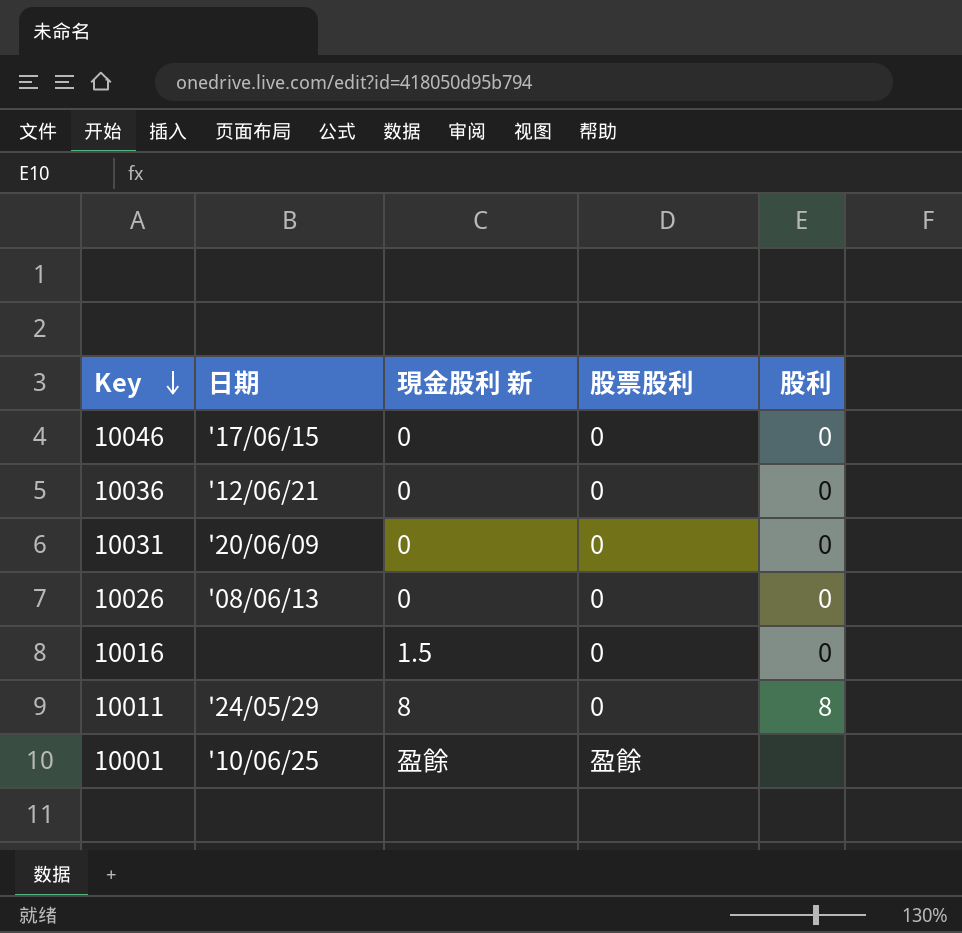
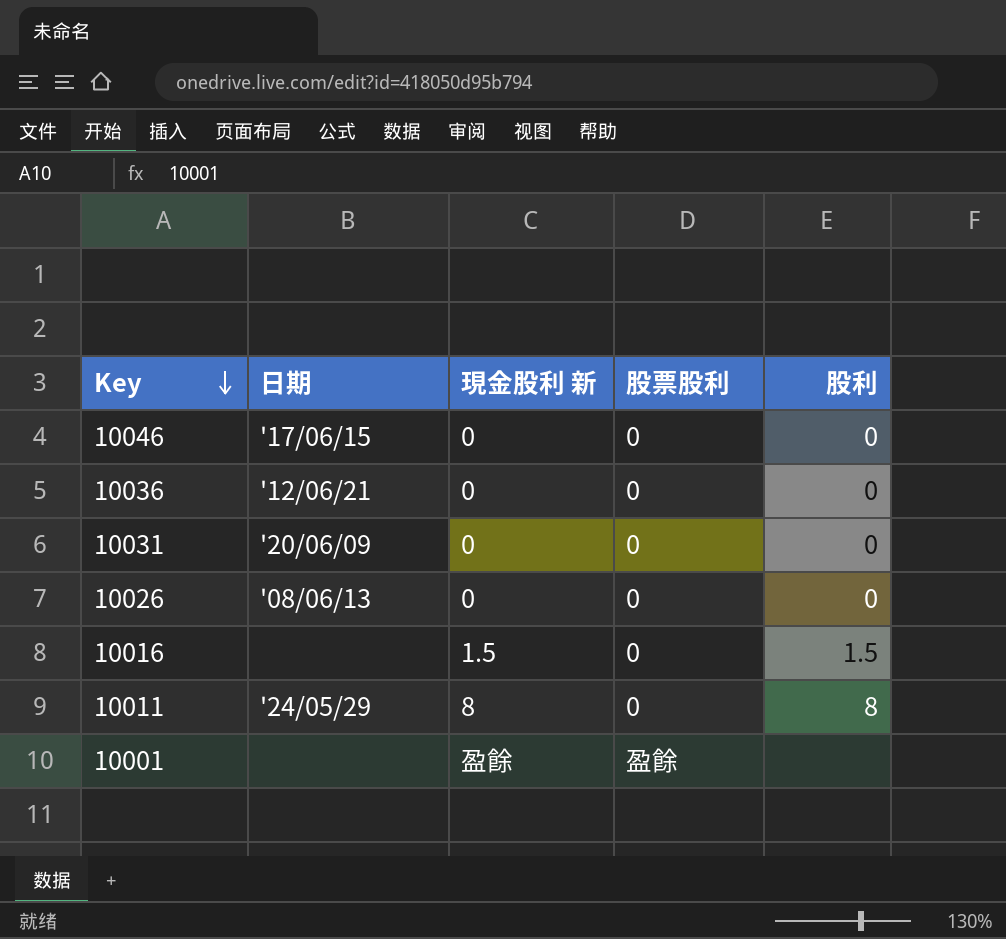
10016 | 股利: 0 -> 1.5
10001 | 日期: '10/06/25 -> none

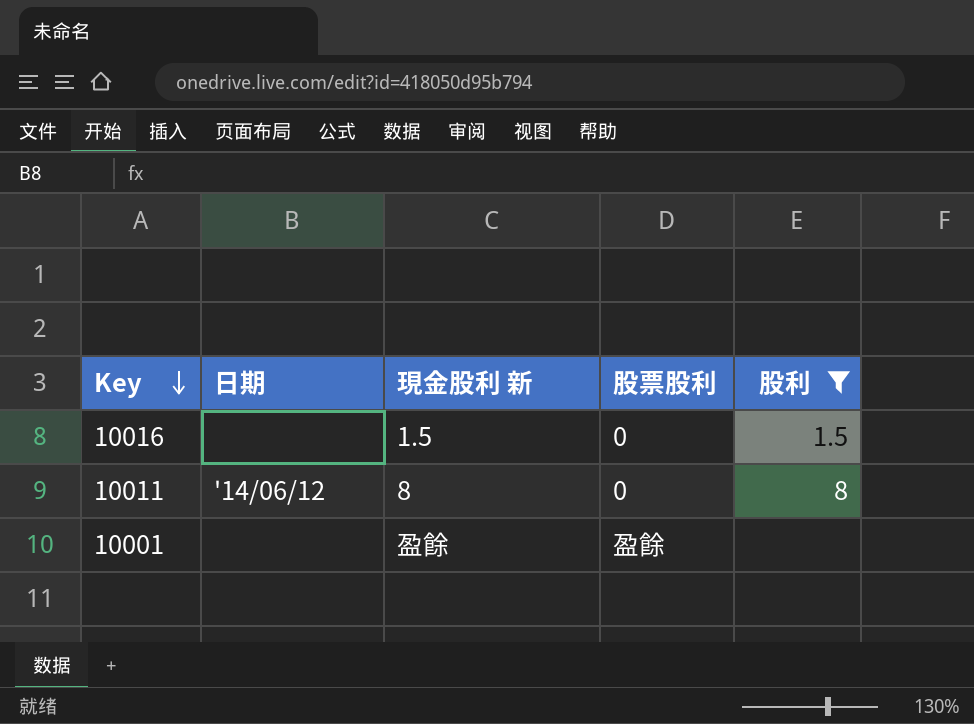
filter: none -> 股利 != 0
10011 | 日期: '24/05/29 -> '14/06/12

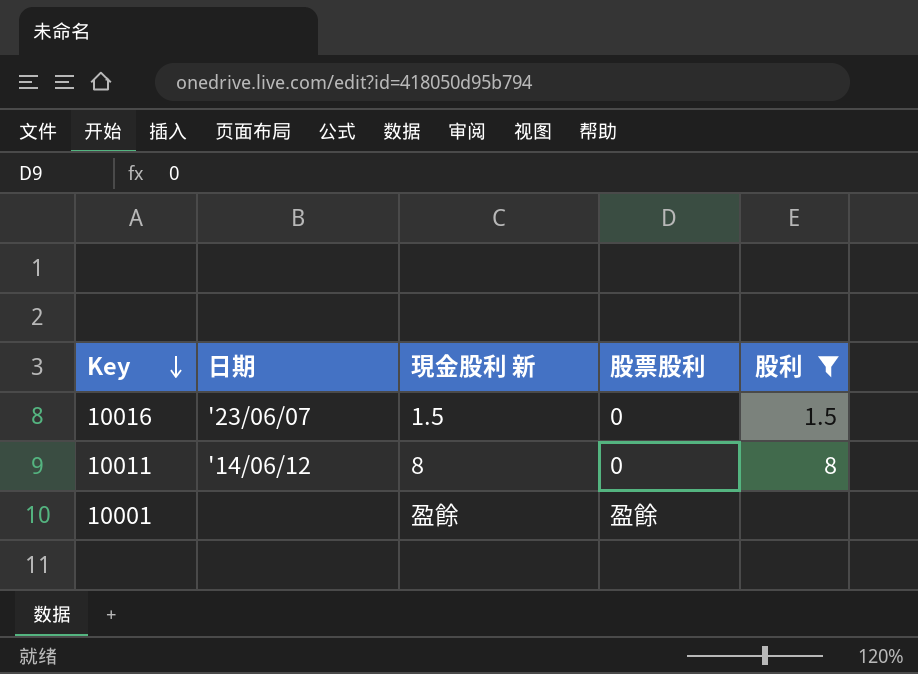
10016 | 日期: none -> '23/06/07

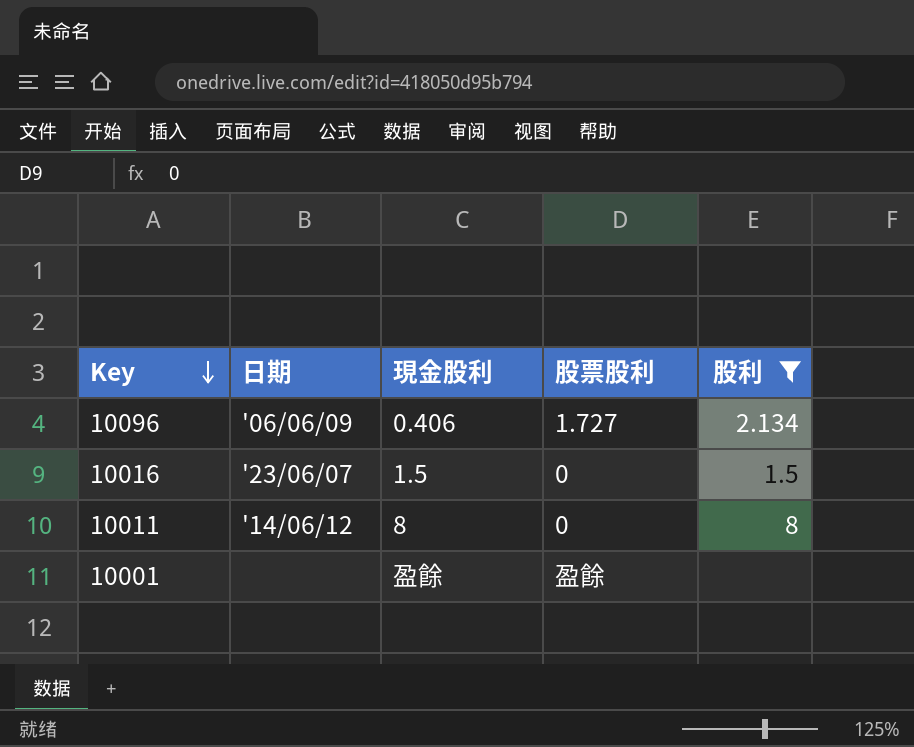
column name: 現金股利 新 -> 現金股利
row 10096: none -> '06/06/09 | 0.406 | 1.727 | 2.134

